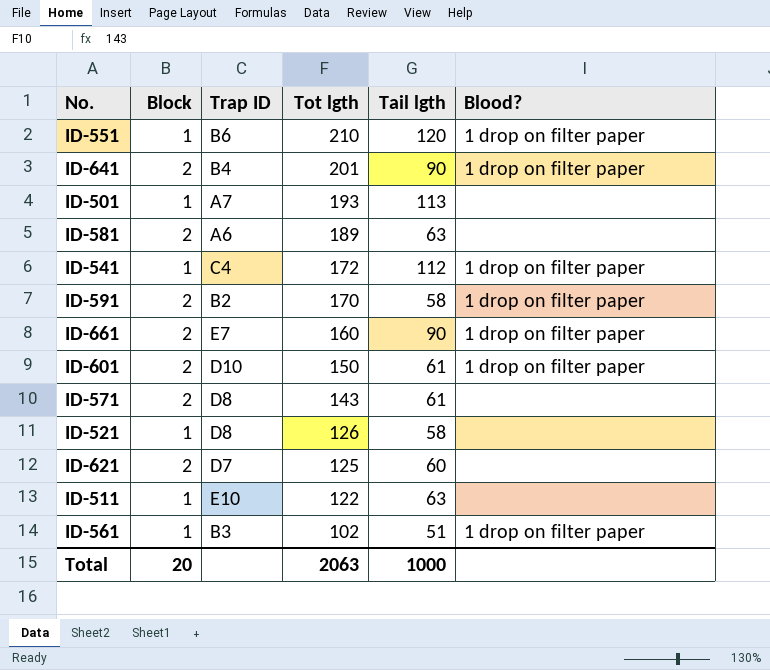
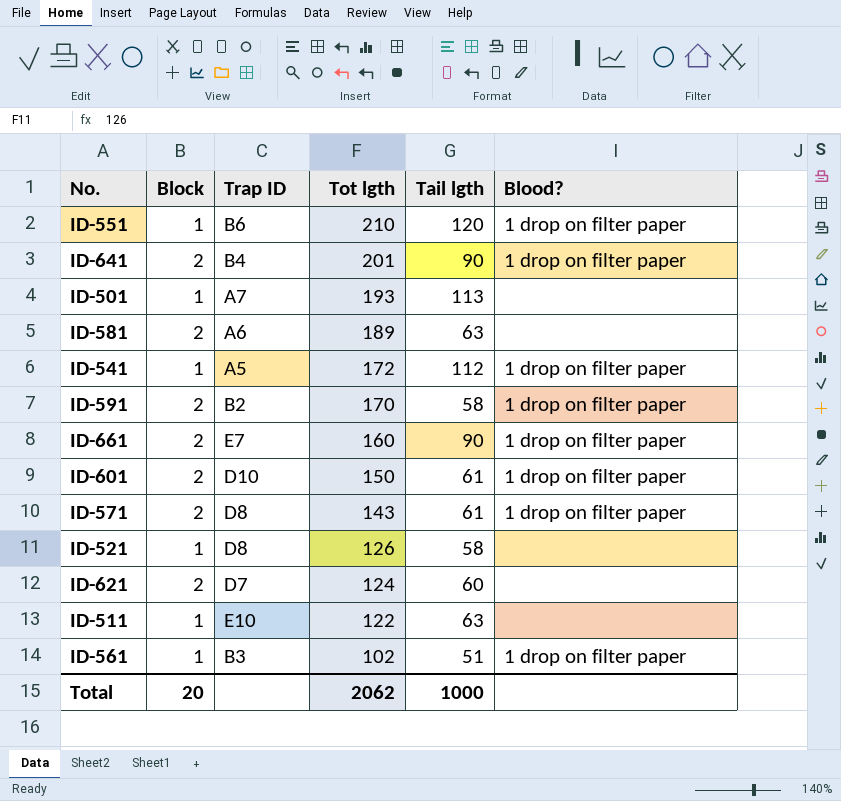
ID-541 | Trap ID: C4 -> A5
ID-571 | Blood?: none -> 1 drop on filter paper
ID-621 | Tot lgth: 125 -> 124
Total | Tot lgth: 2063 -> 2062

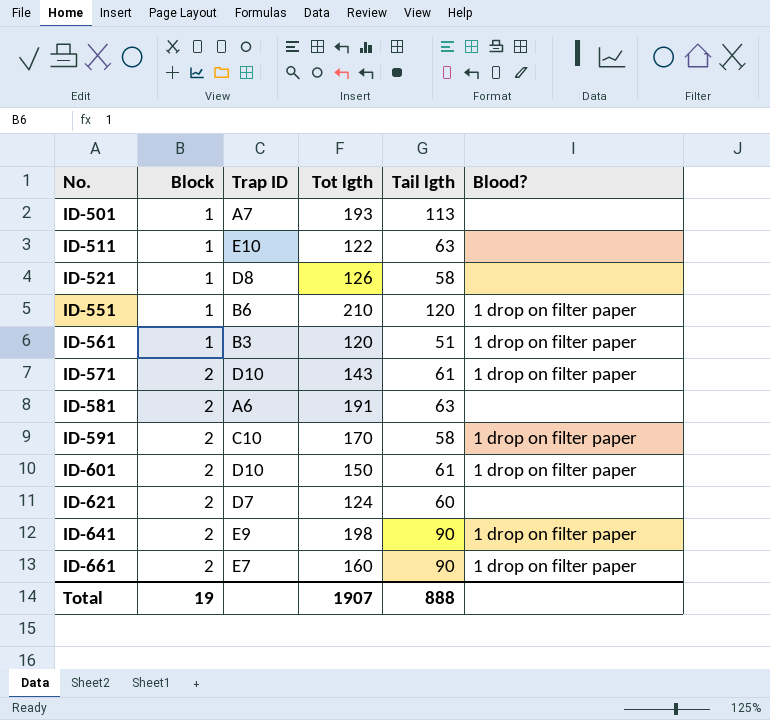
row order: Tot lgth descending -> No. ascending
row ID-541: 1 | A5 | 172 | 112 | 1 drop on filter paper -> none
ID-561 | Tot lgth: 102 -> 120
ID-571 | Trap ID: D8 -> D10
ID-581 | Tot lgth: 189 -> 191
ID-591 | Trap ID: B2 -> C10
ID-641 | Trap ID: B4 -> E9
ID-641 | Tot lgth: 201 -> 198
Total | Block: 20 -> 19
Total | Tot lgth: 2062 -> 1907
Total | Tail lgth: 1000 -> 888

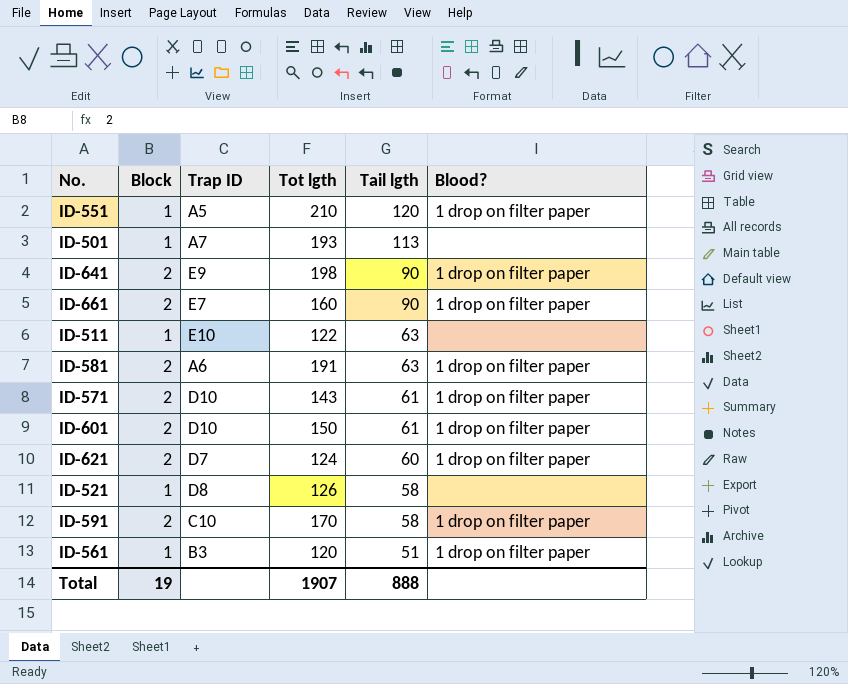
row order: No. ascending -> Tail lgth descending
ID-551 | Trap ID: B6 -> A5
ID-581 | Blood?: none -> 1 drop on filter paper
ID-621 | Blood?: none -> 1 drop on filter paper

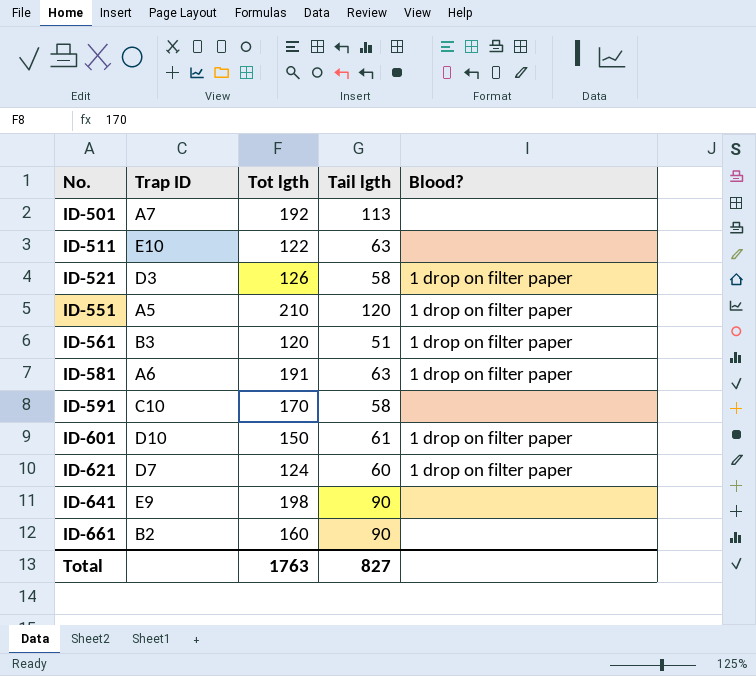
row order: Tail lgth descending -> No. ascending
column Block | position: 2 -> none
row ID-571: 2 | D10 | 143 | 61 | 1 drop on filter paper -> none
ID-501 | Tot lgth: 193 -> 192
ID-521 | Trap ID: D8 -> D3
ID-521 | Blood?: none -> 1 drop on filter paper
ID-591 | Blood?: 1 drop on filter paper -> none
ID-641 | Blood?: 1 drop on filter paper -> none
ID-661 | Trap ID: E7 -> B2
ID-661 | Blood?: 1 drop on filter paper -> none
Total | Tot lgth: 1907 -> 1763
Total | Tail lgth: 888 -> 827

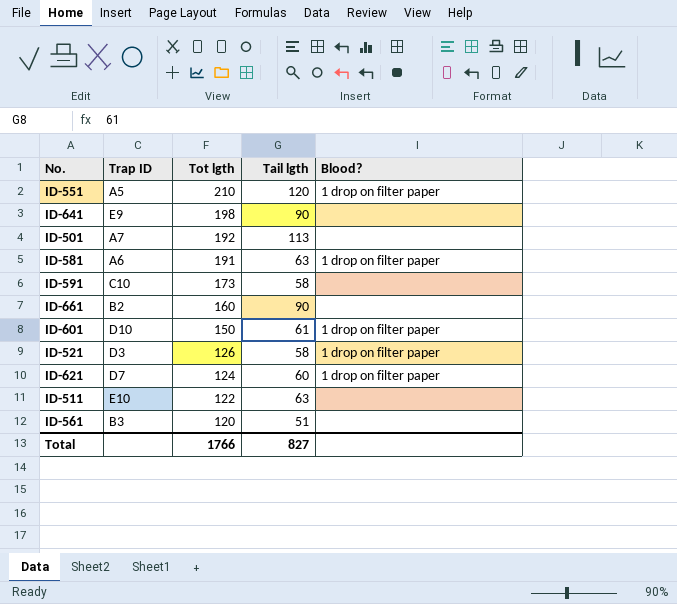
row order: No. ascending -> Tot lgth descending
ID-591 | Tot lgth: 170 -> 173
ID-561 | Blood?: 1 drop on filter paper -> none
Total | Tot lgth: 1763 -> 1766

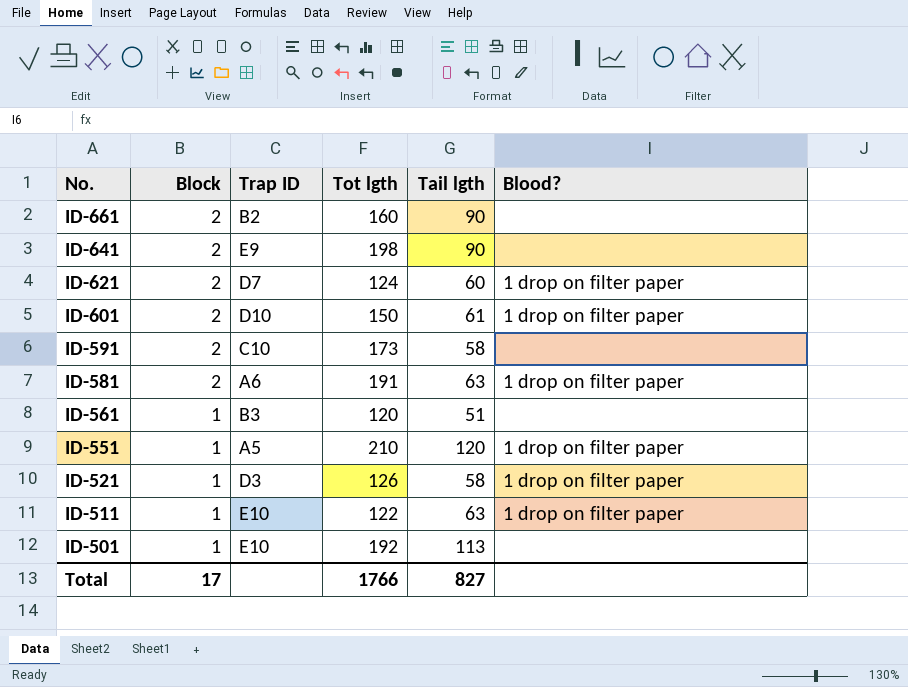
row order: Tot lgth descending -> No. descending
column Block | position: none -> 2
ID-511 | Blood?: none -> 1 drop on filter paper
ID-501 | Trap ID: A7 -> E10

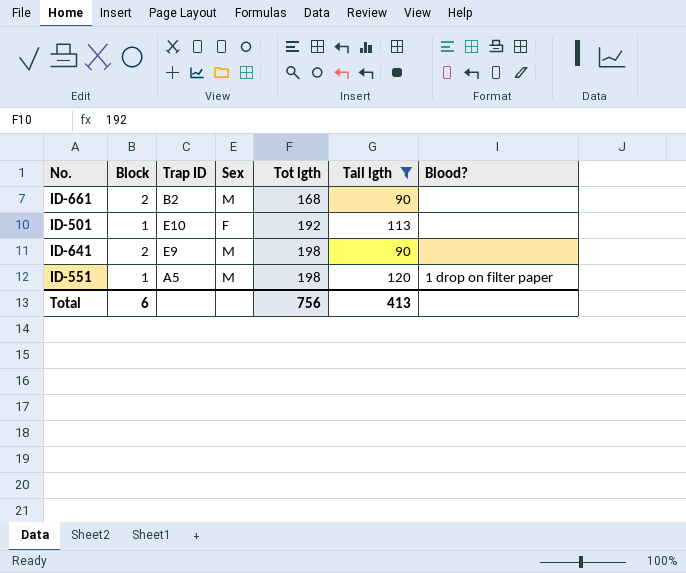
filter: none -> Tail lgth >= 90
row order: No. descending -> Tot lgth ascending
column Sex | position: none -> 4
ID-661 | Tot lgth: 160 -> 168
ID-551 | Tot lgth: 210 -> 198
Total | Block: 17 -> 6
Total | Tot lgth: 1766 -> 756
Total | Tail lgth: 827 -> 413

